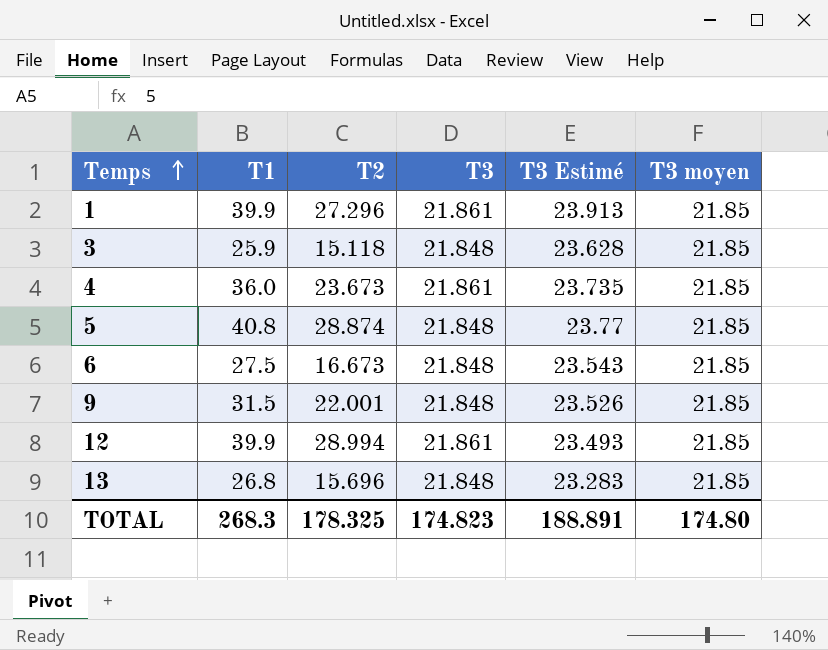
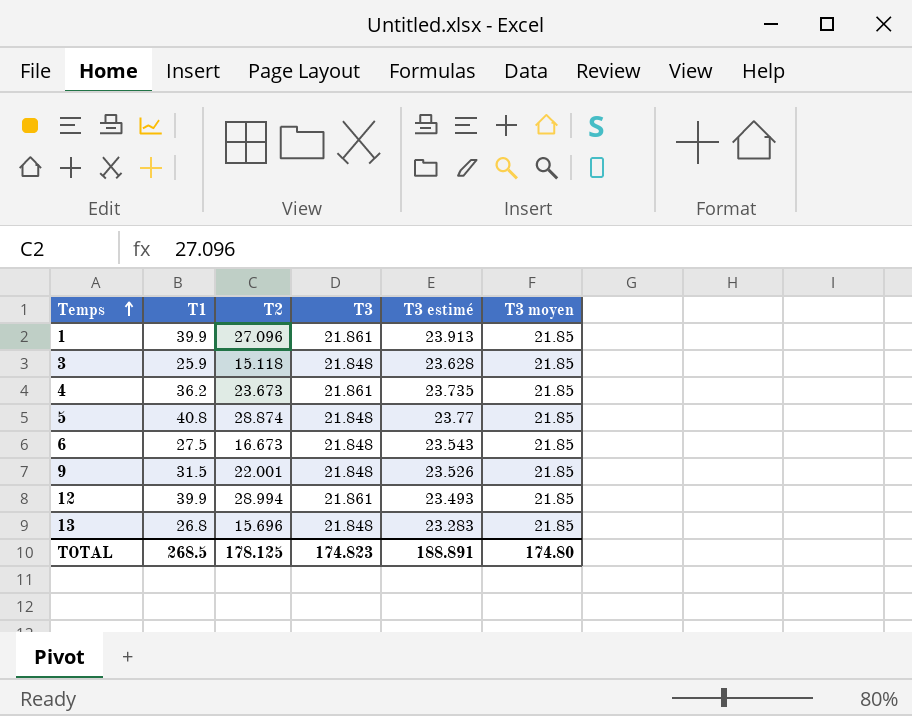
column name: T3 Estimé -> T3 estimé
1 | T2: 27.296 -> 27.096
4 | T1: 36.0 -> 36.2
TOTAL | T1: 268.3 -> 268.5
TOTAL | T2: 178.325 -> 178.125

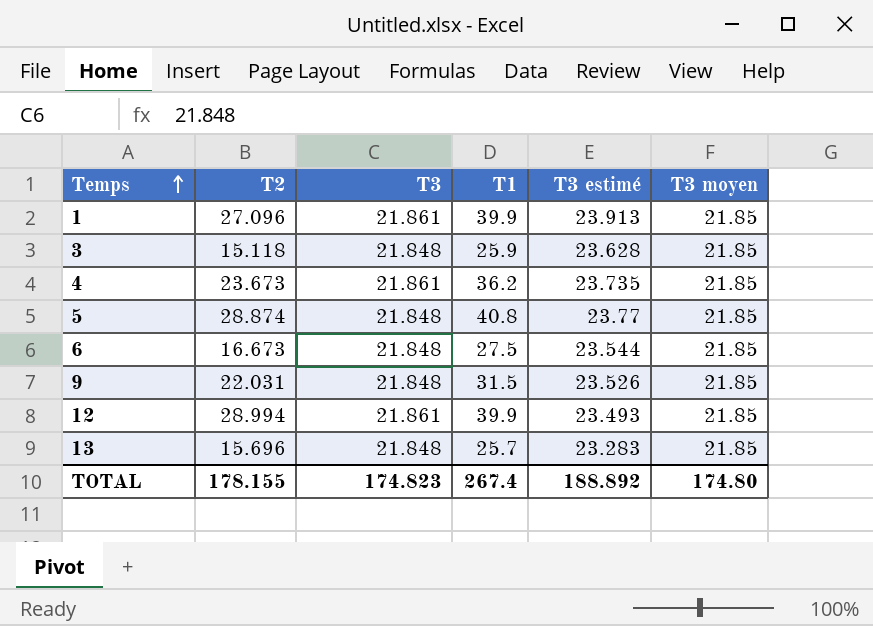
column T1 | position: 2 -> 4
6 | T3 estimé: 23.543 -> 23.544
9 | T2: 22.001 -> 22.031
13 | T1: 26.8 -> 25.7
TOTAL | T2: 178.125 -> 178.155
TOTAL | T1: 268.5 -> 267.4
TOTAL | T3 estimé: 188.891 -> 188.892

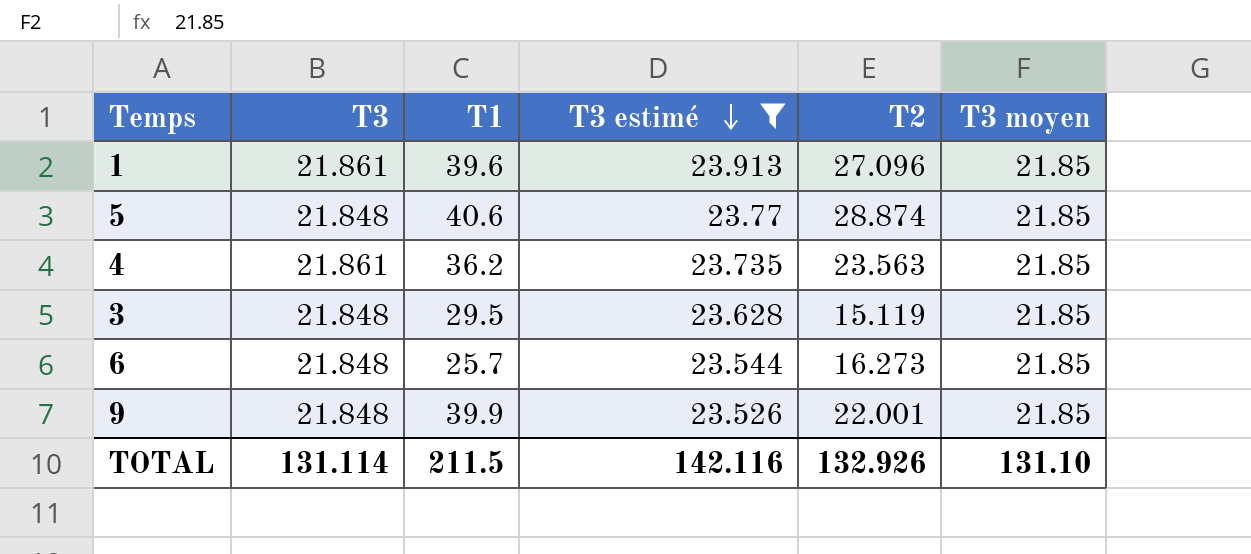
filter: none -> T3 estimé >= 23.526
row order: Temps ascending -> T3 estimé descending
column T2 | position: 2 -> 5
1 | T1: 39.9 -> 39.6
5 | T1: 40.8 -> 40.6
4 | T2: 23.673 -> 23.563
3 | T1: 25.9 -> 29.5
3 | T2: 15.118 -> 15.119
6 | T1: 27.5 -> 25.7
6 | T2: 16.673 -> 16.273
9 | T1: 31.5 -> 39.9
9 | T2: 22.031 -> 22.001
TOTAL | T3: 174.823 -> 131.114
TOTAL | T1: 267.4 -> 211.5
TOTAL | T3 estimé: 188.892 -> 142.116
TOTAL | T2: 178.155 -> 132.926
TOTAL | T3 moyen: 174.80 -> 131.10

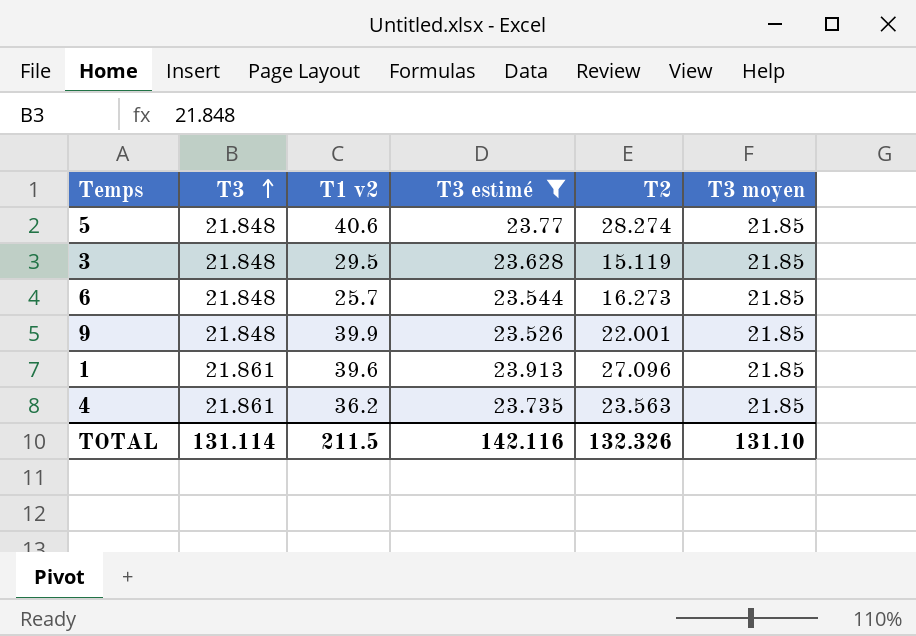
row order: T3 estimé descending -> T3 ascending
column name: T1 -> T1 v2
5 | T2: 28.874 -> 28.274
TOTAL | T2: 132.926 -> 132.326

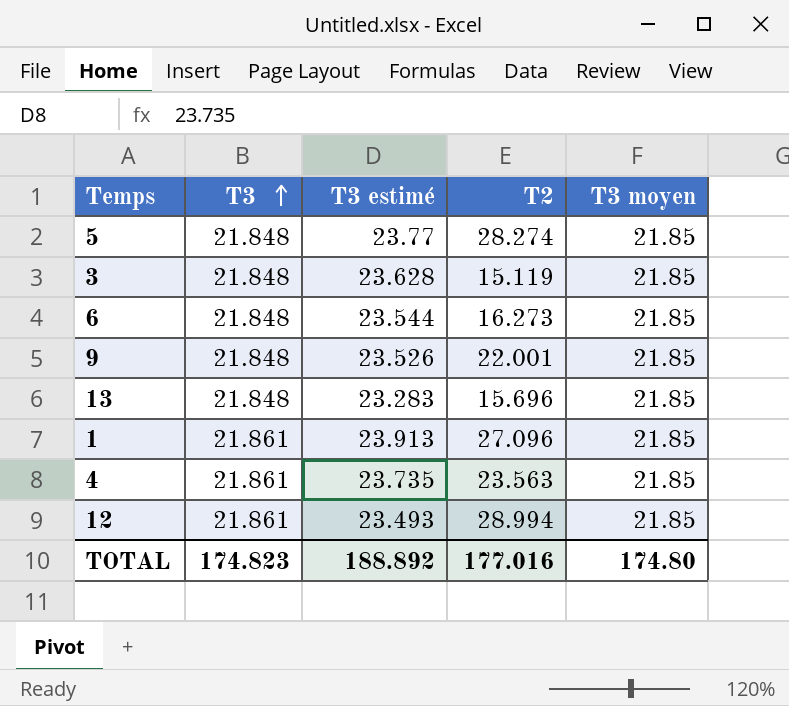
filter: T3 estimé >= 23.526 -> none
column T1 v2 | position: 3 -> none
TOTAL | T3: 131.114 -> 174.823
TOTAL | T3 estimé: 142.116 -> 188.892
TOTAL | T2: 132.326 -> 177.016
TOTAL | T3 moyen: 131.10 -> 174.80

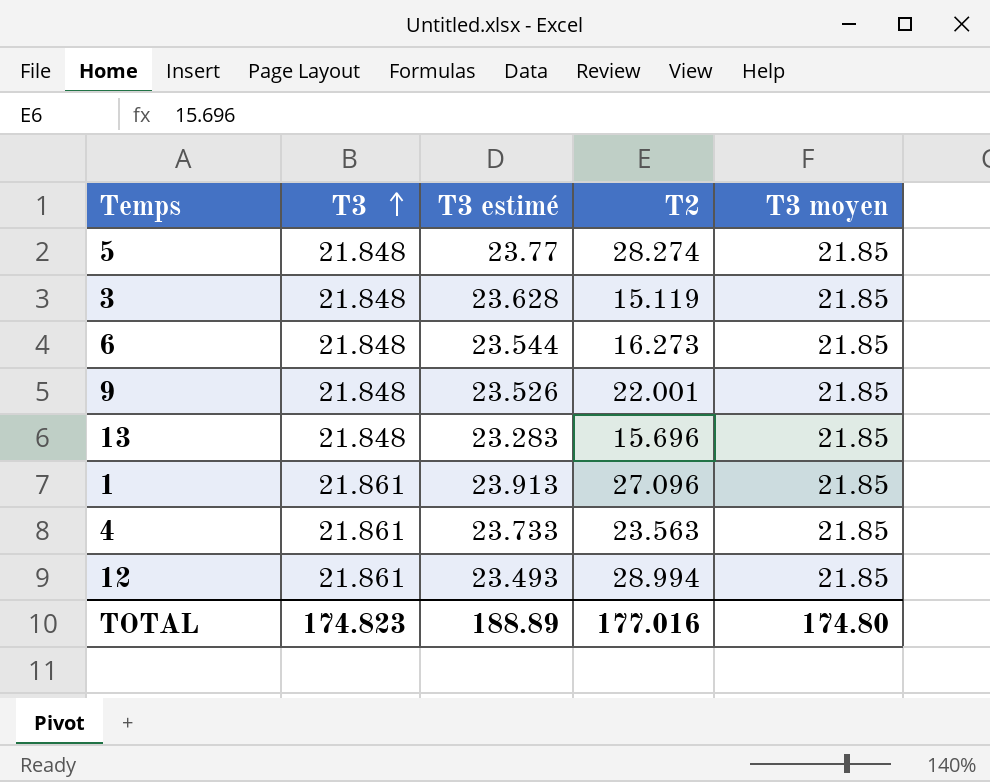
4 | T3 estimé: 23.735 -> 23.733
TOTAL | T3 estimé: 188.892 -> 188.89

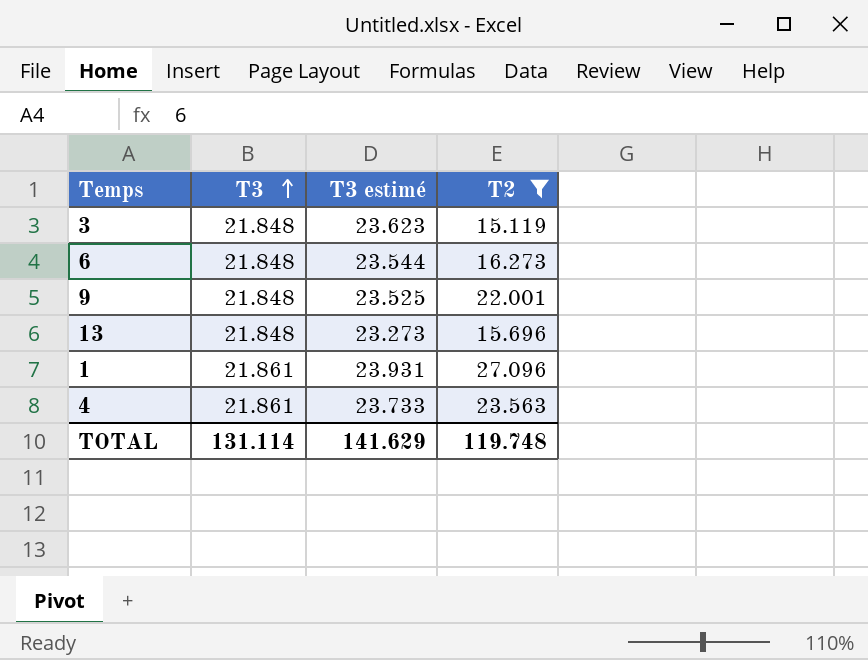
filter: none -> T2 <= 27.096
column T3 moyen | position: 5 -> none
3 | T3 estimé: 23.628 -> 23.623
9 | T3 estimé: 23.526 -> 23.525
13 | T3 estimé: 23.283 -> 23.273
1 | T3 estimé: 23.913 -> 23.931
TOTAL | T3: 174.823 -> 131.114
TOTAL | T3 estimé: 188.89 -> 141.629
TOTAL | T2: 177.016 -> 119.748

